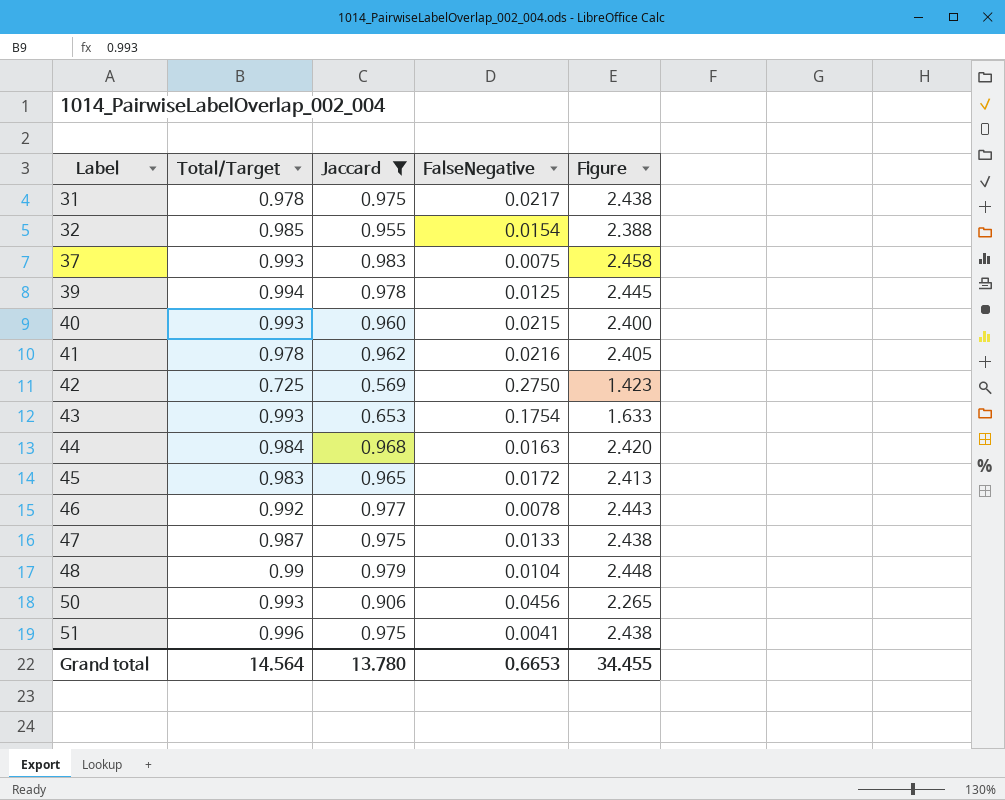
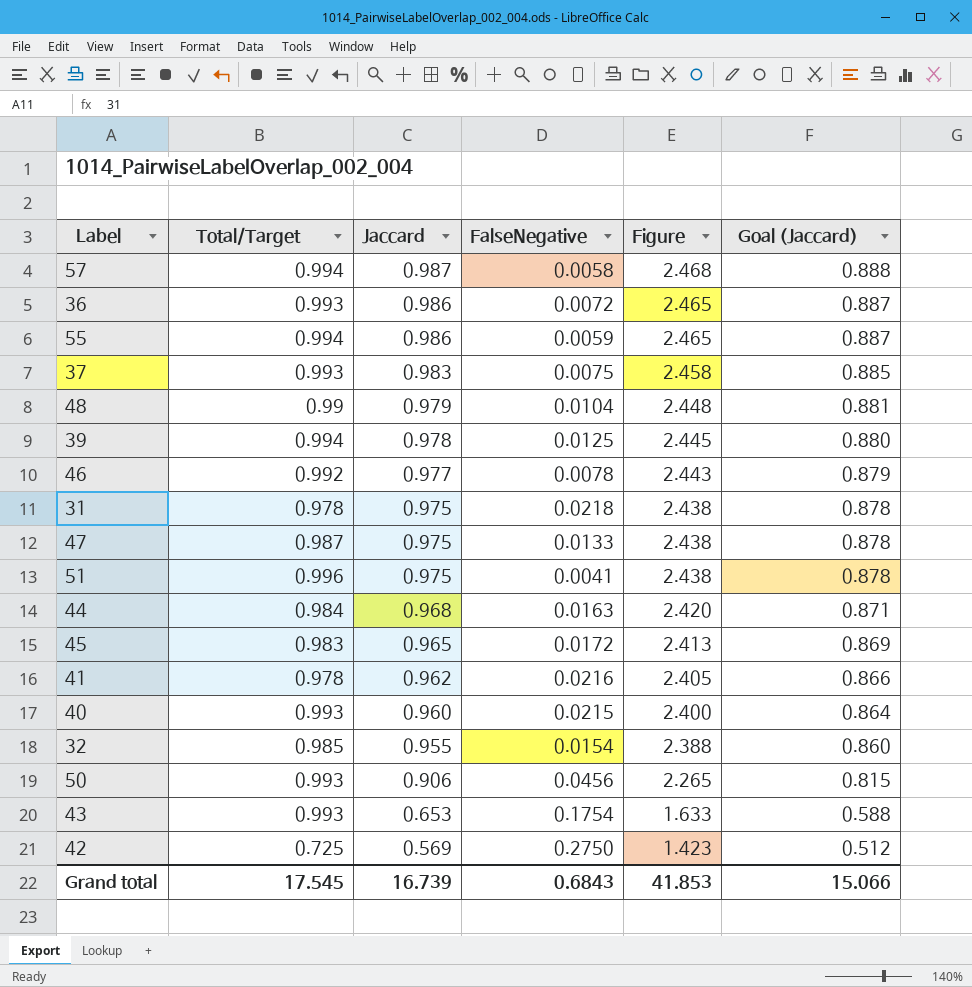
filter: Jaccard <= 0.983 -> none
row order: Label ascending -> Jaccard descending
column Goal (Jaccard) | formula: none -> [Jaccard] * 0.9
31 | FalseNegative: 0.0217 -> 0.0218
Grand total | Total/Target: 14.564 -> 17.545
Grand total | Jaccard: 13.780 -> 16.739
Grand total | FalseNegative: 0.6653 -> 0.6843
Grand total | Figure: 34.455 -> 41.853

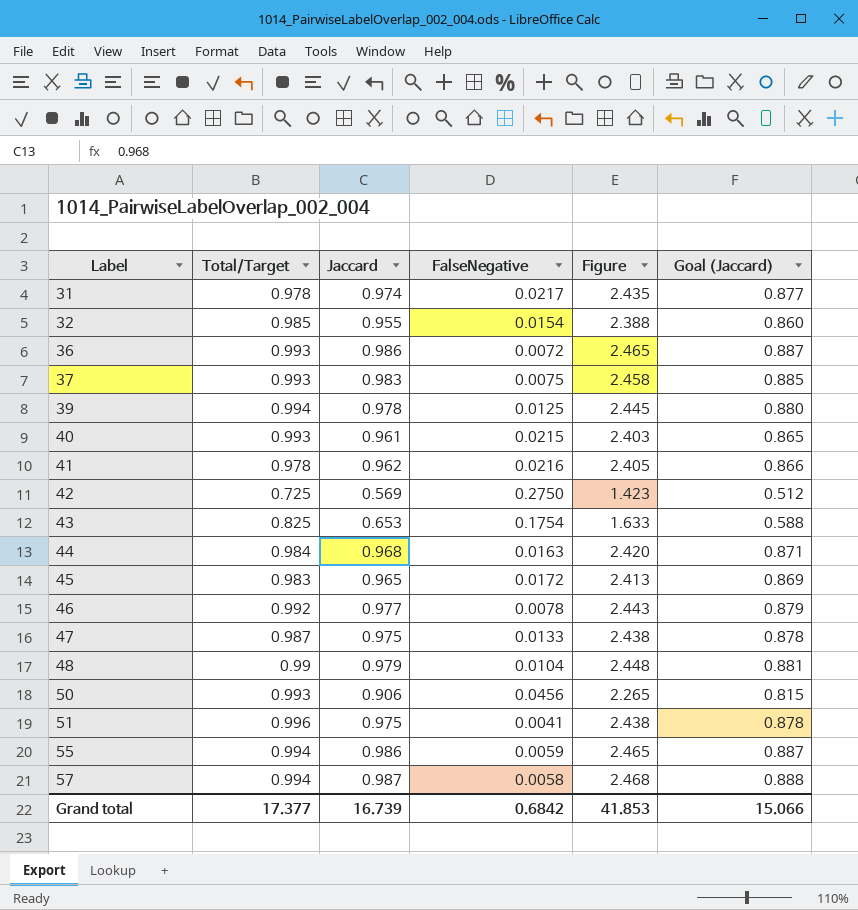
row order: Jaccard descending -> Label ascending
31 | Jaccard: 0.975 -> 0.974
31 | FalseNegative: 0.0218 -> 0.0217
31 | Figure: 2.438 -> 2.435
31 | Goal (Jaccard): 0.878 -> 0.877
40 | Jaccard: 0.960 -> 0.961
40 | Figure: 2.400 -> 2.403
40 | Goal (Jaccard): 0.864 -> 0.865
43 | Total/Target: 0.993 -> 0.825
Grand total | Total/Target: 17.545 -> 17.377
Grand total | FalseNegative: 0.6843 -> 0.6842

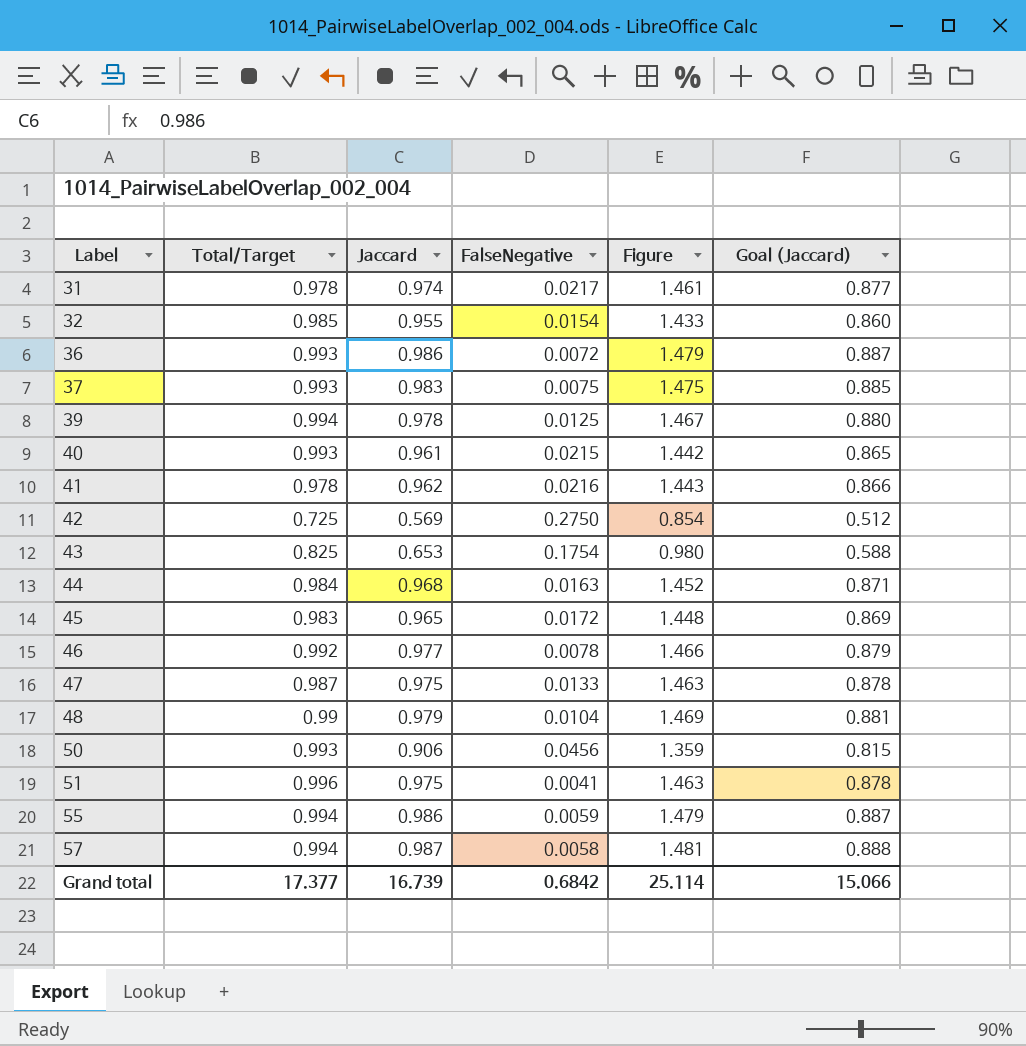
column Figure | formula: [Jaccard] * 2.5 -> [Jaccard] * 1.5
Grand total | Figure: 41.853 -> 25.114

